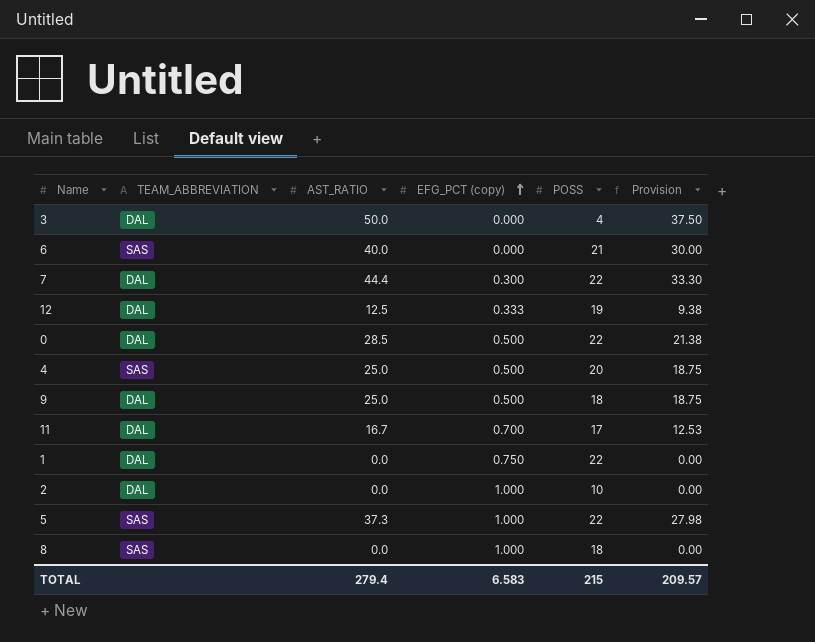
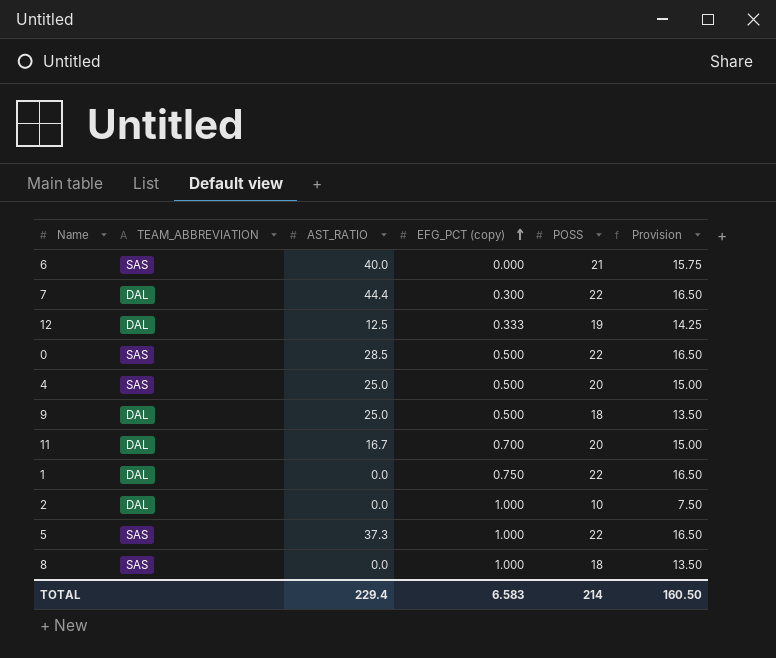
column Provision | formula: [AST_RATIO] * 0.75 -> [POSS] * 0.75
row 3: DAL | 50.0 | 0.000 | 4 | 37.50 -> none
0 | TEAM_ABBREVIATION: DAL -> SAS
11 | POSS: 17 -> 20
TOTAL | AST_RATIO: 279.4 -> 229.4
TOTAL | POSS: 215 -> 214
TOTAL | Provision: 209.57 -> 160.50

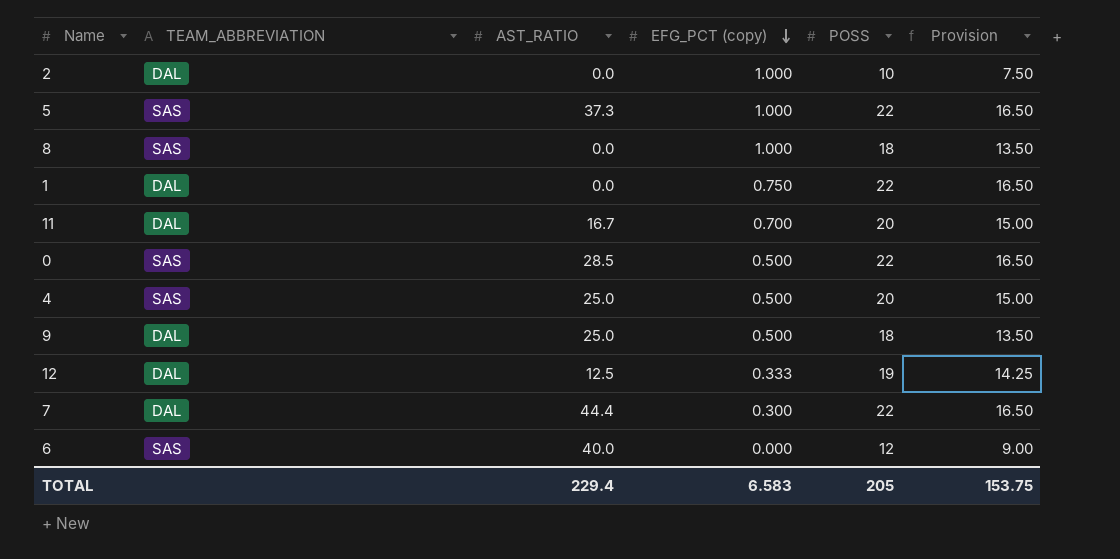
row order: EFG_PCT (copy) ascending -> EFG_PCT (copy) descending
6 | POSS: 21 -> 12
6 | Provision: 15.75 -> 9.00
TOTAL | POSS: 214 -> 205
TOTAL | Provision: 160.50 -> 153.75

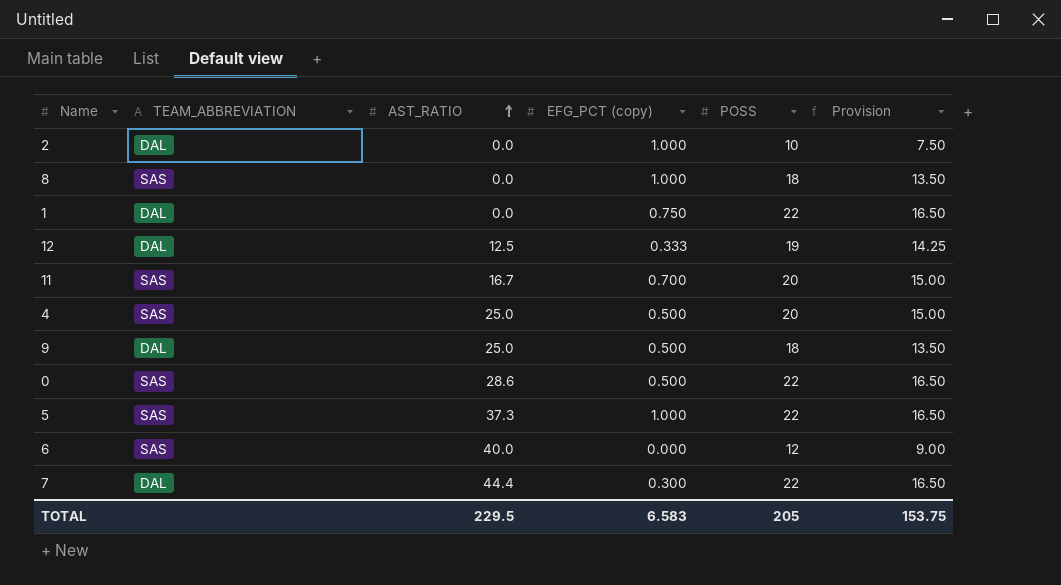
row order: EFG_PCT (copy) descending -> AST_RATIO ascending
11 | TEAM_ABBREVIATION: DAL -> SAS
0 | AST_RATIO: 28.5 -> 28.6
TOTAL | AST_RATIO: 229.4 -> 229.5

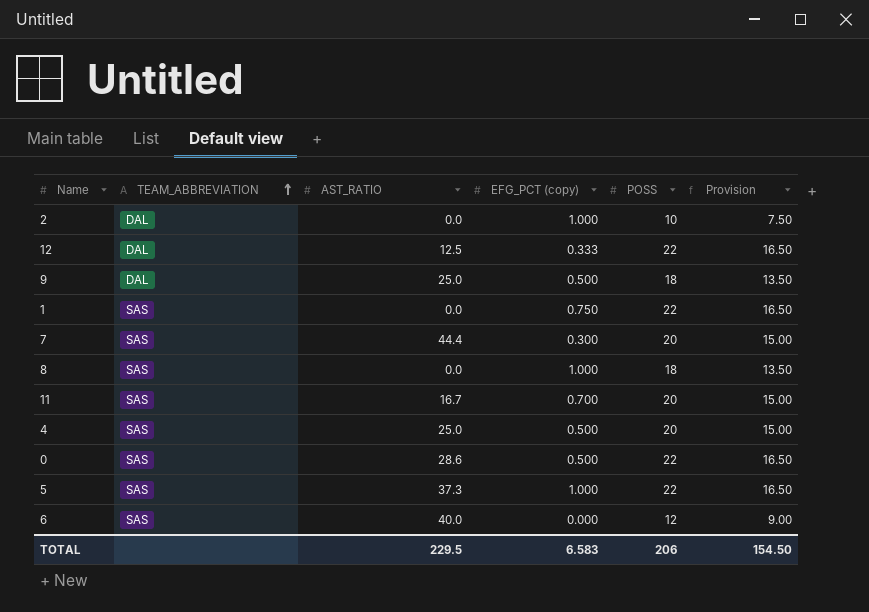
row order: AST_RATIO ascending -> TEAM_ABBREVIATION ascending
12 | POSS: 19 -> 22
12 | Provision: 14.25 -> 16.50
1 | TEAM_ABBREVIATION: DAL -> SAS
7 | TEAM_ABBREVIATION: DAL -> SAS
7 | POSS: 22 -> 20
7 | Provision: 16.50 -> 15.00
TOTAL | POSS: 205 -> 206
TOTAL | Provision: 153.75 -> 154.50

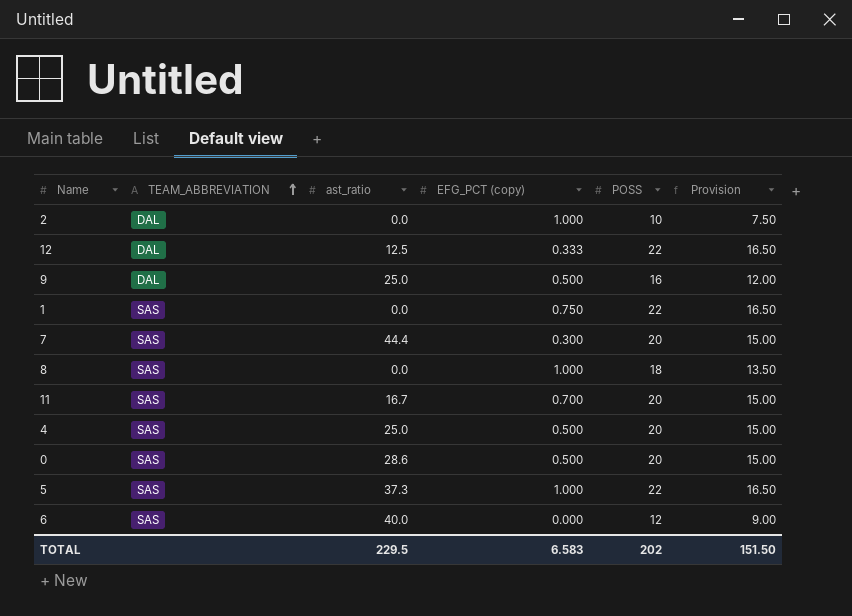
column name: AST_RATIO -> ast_ratio
9 | POSS: 18 -> 16
9 | Provision: 13.50 -> 12.00
0 | POSS: 22 -> 20
0 | Provision: 16.50 -> 15.00
TOTAL | POSS: 206 -> 202
TOTAL | Provision: 154.50 -> 151.50

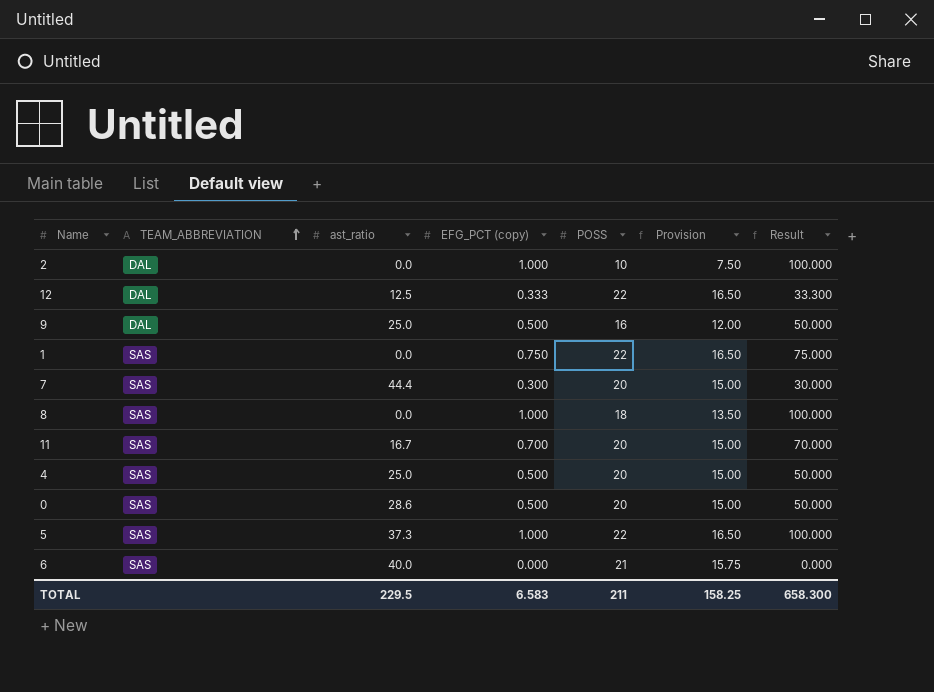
column Result | formula: none -> [EFG_PCT (copy)] * 100
6 | POSS: 12 -> 21
6 | Provision: 9.00 -> 15.75
TOTAL | POSS: 202 -> 211
TOTAL | Provision: 151.50 -> 158.25

